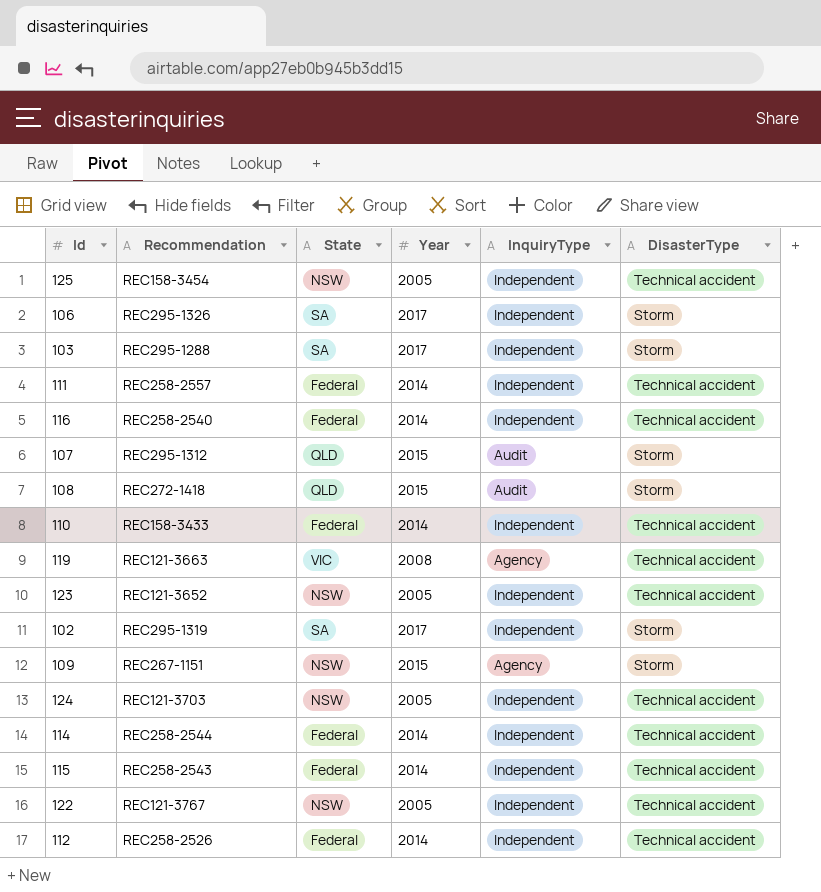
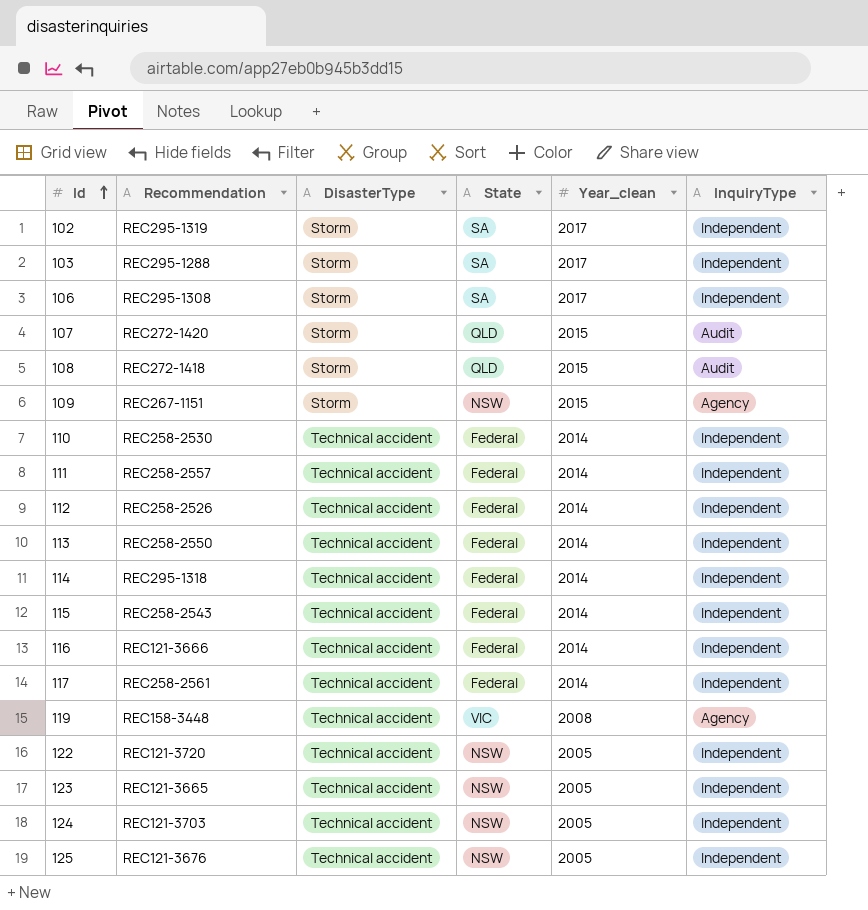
row order: none -> Id ascending
column DisasterType | position: 6 -> 3
column name: Year -> Year_clean
106 | Recommendation: REC295-1326 -> REC295-1308
107 | Recommendation: REC295-1312 -> REC272-1420
110 | Recommendation: REC158-3433 -> REC258-2530
row 113: none -> REC258-2550 | Technical accident | Federal | 2014 | Independent
114 | Recommendation: REC258-2544 -> REC295-1318
116 | Recommendation: REC258-2540 -> REC121-3666
row 117: none -> REC258-2561 | Technical accident | Federal | 2014 | Independent
119 | Recommendation: REC121-3663 -> REC158-3448
122 | Recommendation: REC121-3767 -> REC121-3720
123 | Recommendation: REC121-3652 -> REC121-3665
125 | Recommendation: REC158-3454 -> REC121-3676

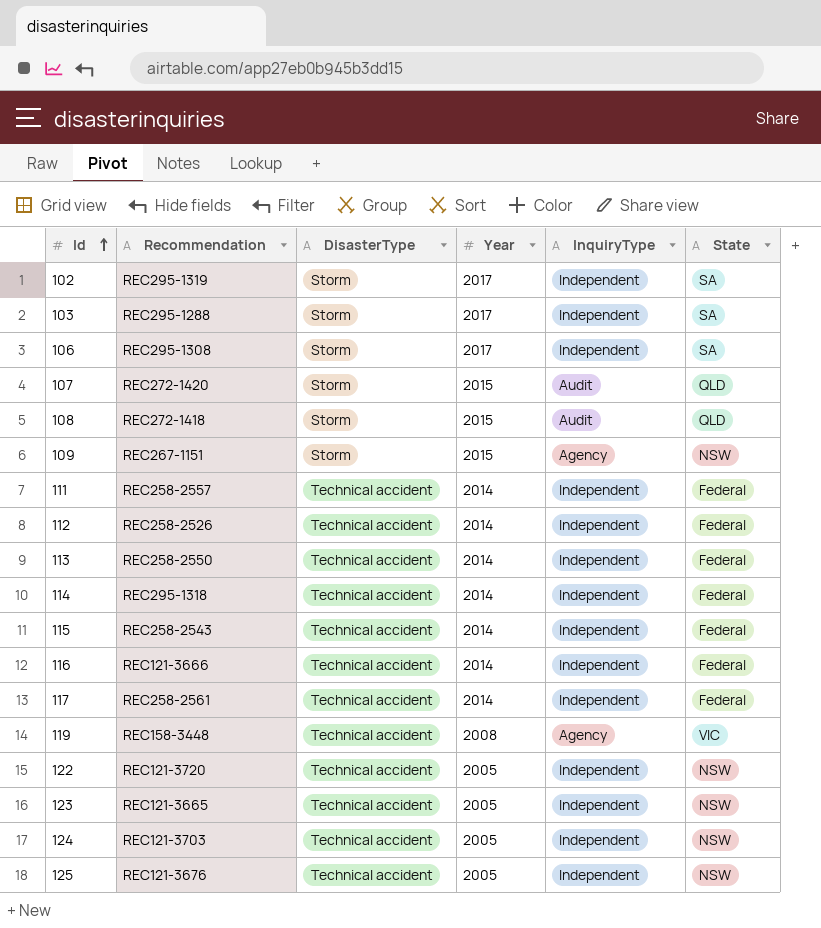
column name: Year_clean -> Year
column State | position: 4 -> 6
row 110: REC258-2530 | Technical accident | Federal | 2014 | Independent -> none

